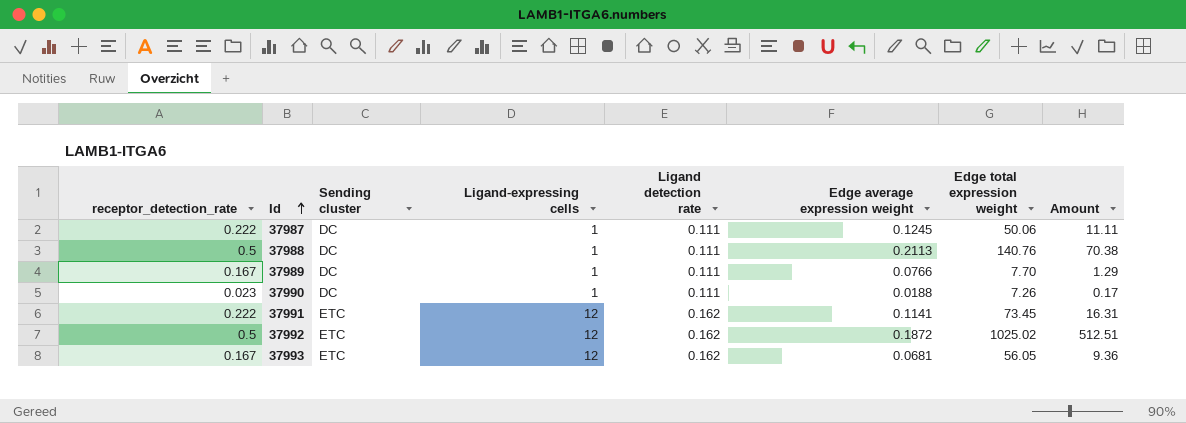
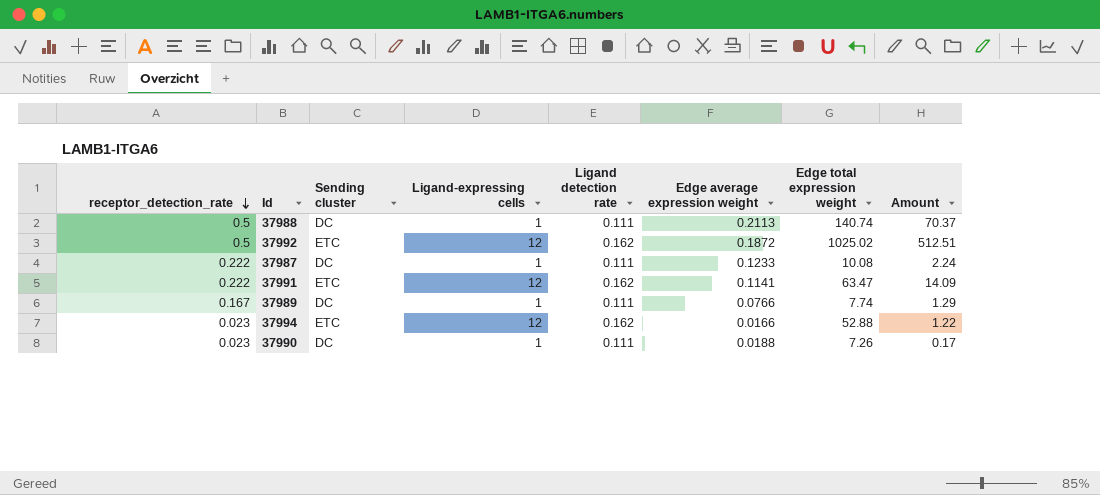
row order: Id ascending -> receptor_detection_rate descending
row 37993: 0.167 | ETC | 12 | 0.162 | 0.0681 | 56.05 | 9.36 -> none
37988 | Edge total expression weight: 140.76 -> 140.74
37988 | Amount: 70.38 -> 70.37
37987 | Edge average expression weight: 0.1245 -> 0.1233
37987 | Edge total expression weight: 50.06 -> 10.08
37987 | Amount: 11.11 -> 2.24
37991 | Edge total expression weight: 73.45 -> 63.47
37991 | Amount: 16.31 -> 14.09
37989 | Edge total expression weight: 7.70 -> 7.74
row 37994: none -> 0.023 | ETC | 12 | 0.162 | 0.0166 | 52.88 | 1.22

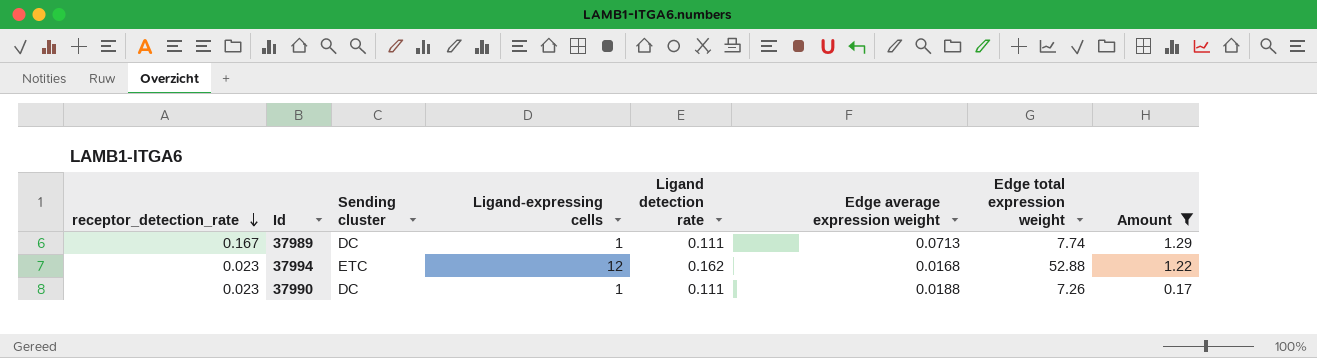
filter: none -> Amount <= 1.29
37989 | Edge average expression weight: 0.0766 -> 0.0713
37994 | Edge average expression weight: 0.0166 -> 0.0168

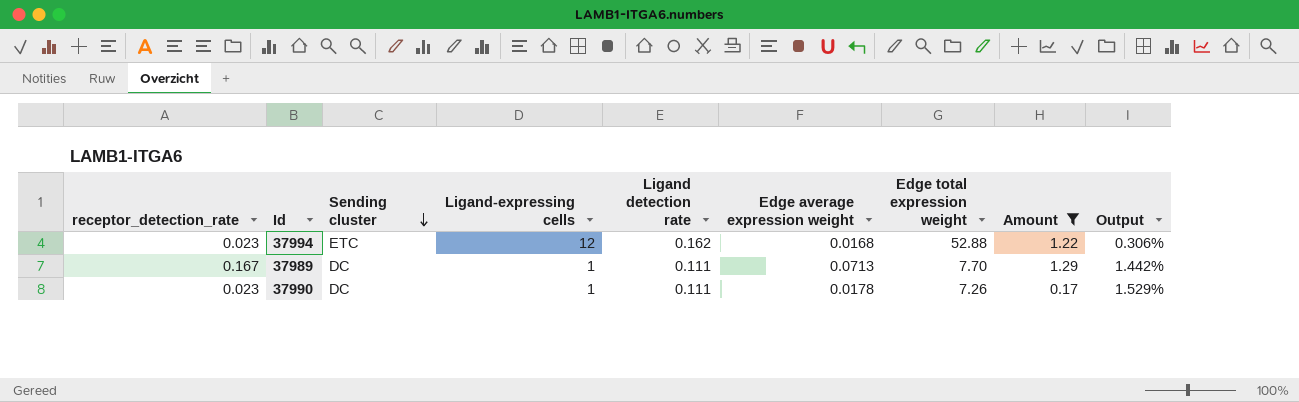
row order: receptor_detection_rate descending -> Sending cluster descending
column Output | formula: none -> [Ligand detection rate] / [Edge total expression weight]
37989 | Edge total expression weight: 7.74 -> 7.70
37990 | Edge average expression weight: 0.0188 -> 0.0178

